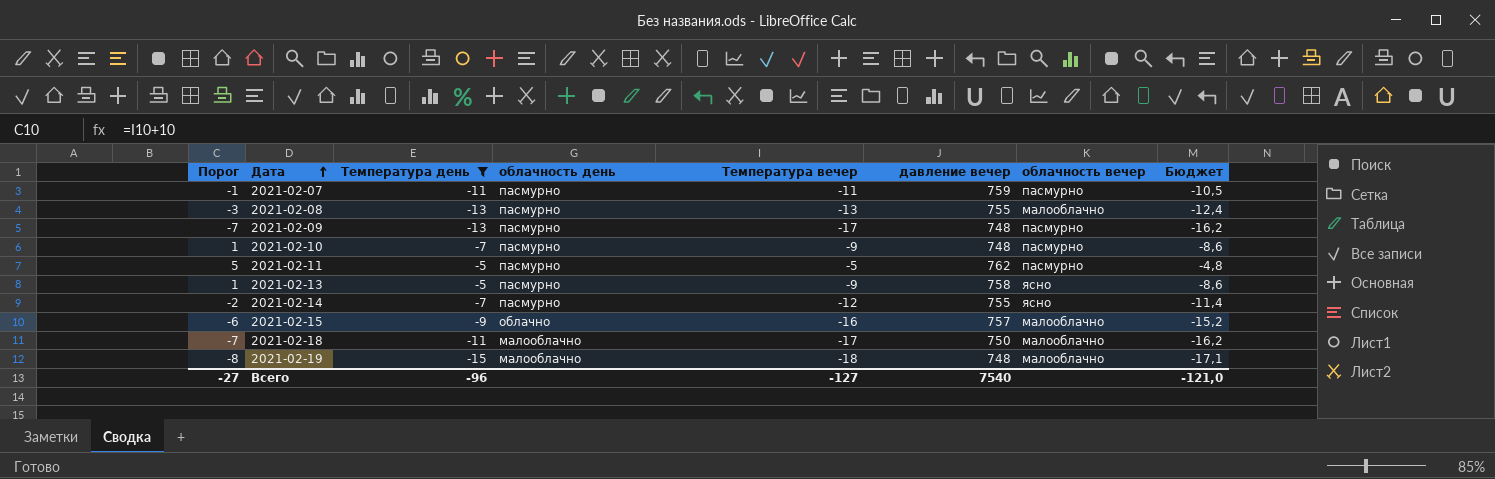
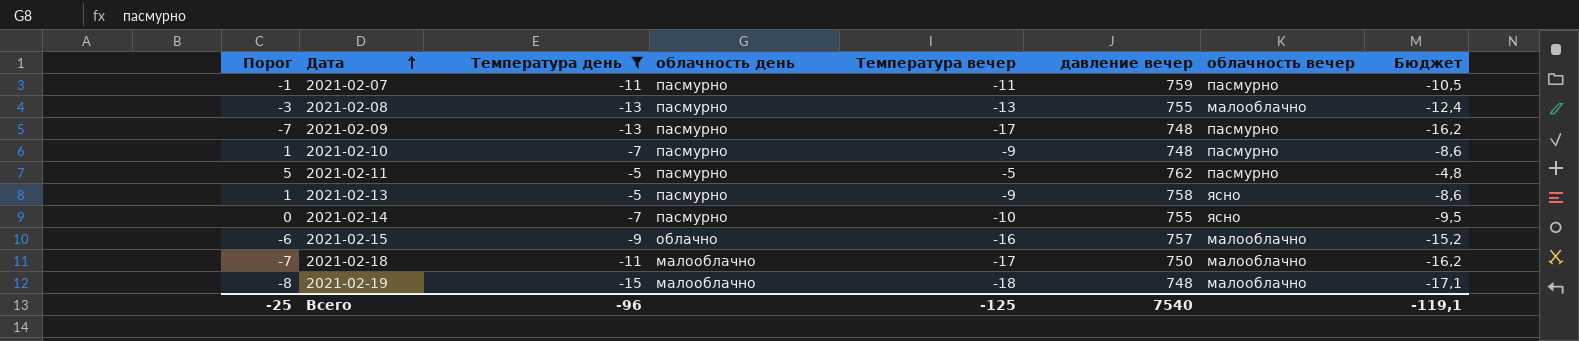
2021-02-14 | Порог: -2 -> 0
2021-02-14 | Температура вечер: -12 -> -10
2021-02-14 | Бюджет: -11,4 -> -9,5
Всего | Порог: -27 -> -25
Всего | Температура вечер: -127 -> -125
Всего | Бюджет: -121,0 -> -119,1

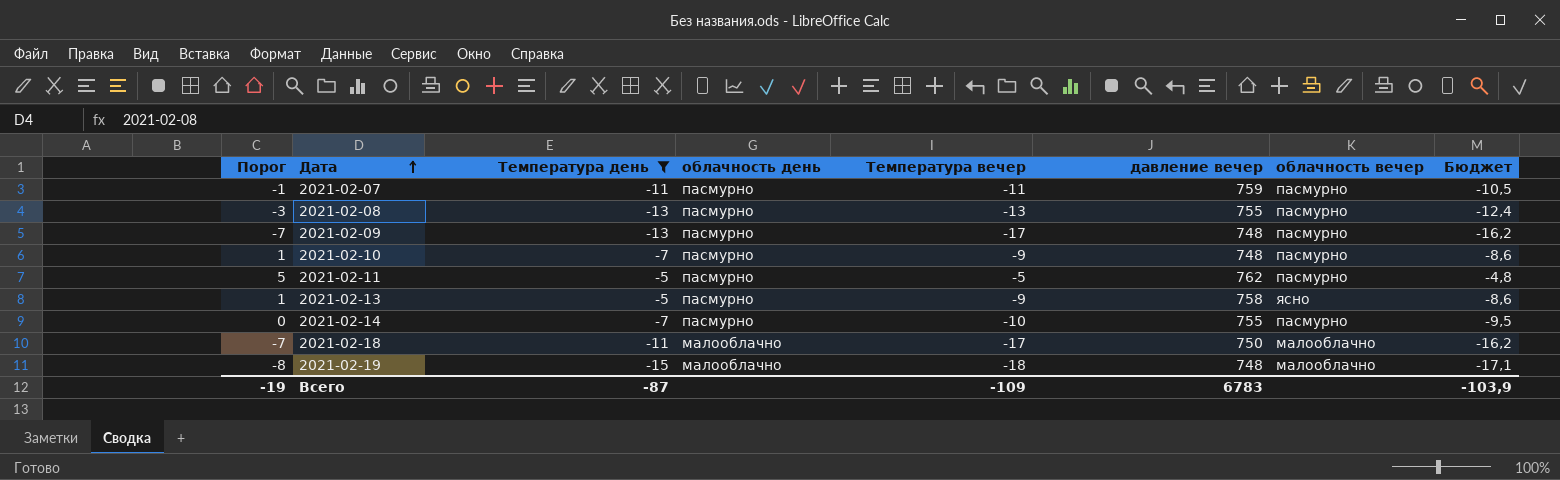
row 2021-02-15: -6 | -9 | облачно | -16 | 757 | малооблачно | -15,2 -> none
2021-02-08 | облачность вечер: малооблачно -> пасмурно
2021-02-14 | облачность вечер: ясно -> пасмурно
Всего | Порог: -25 -> -19
Всего | Температура день: -96 -> -87
Всего | Температура вечер: -125 -> -109
Всего | давление вечер: 7540 -> 6783
Всего | Бюджет: -119,1 -> -103,9

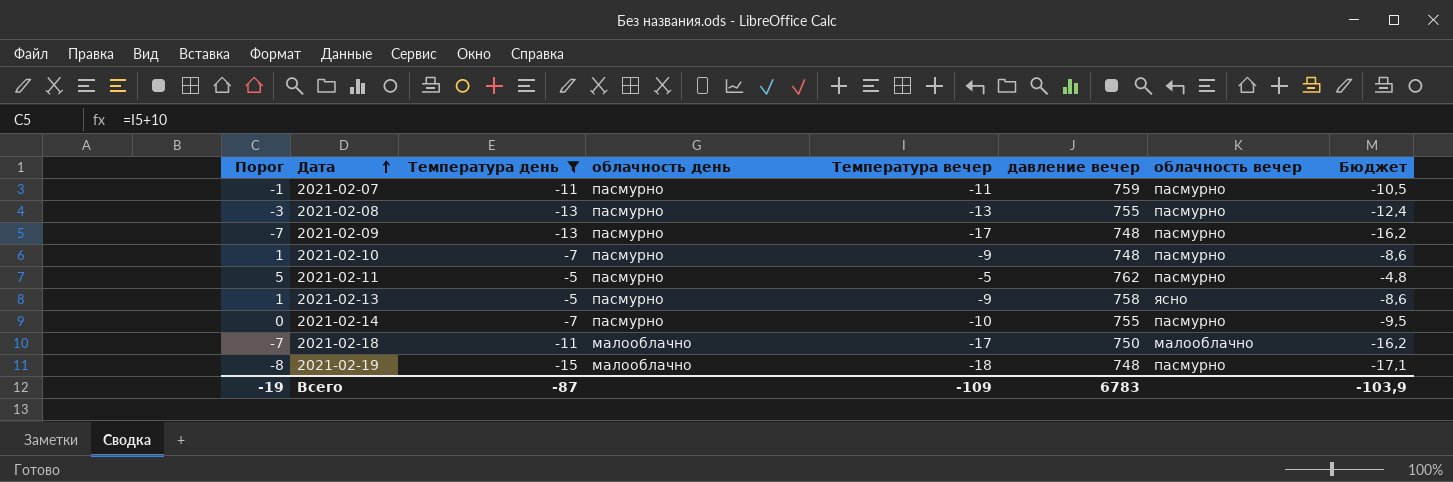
2021-02-19 | облачность вечер: малооблачно -> пасмурно

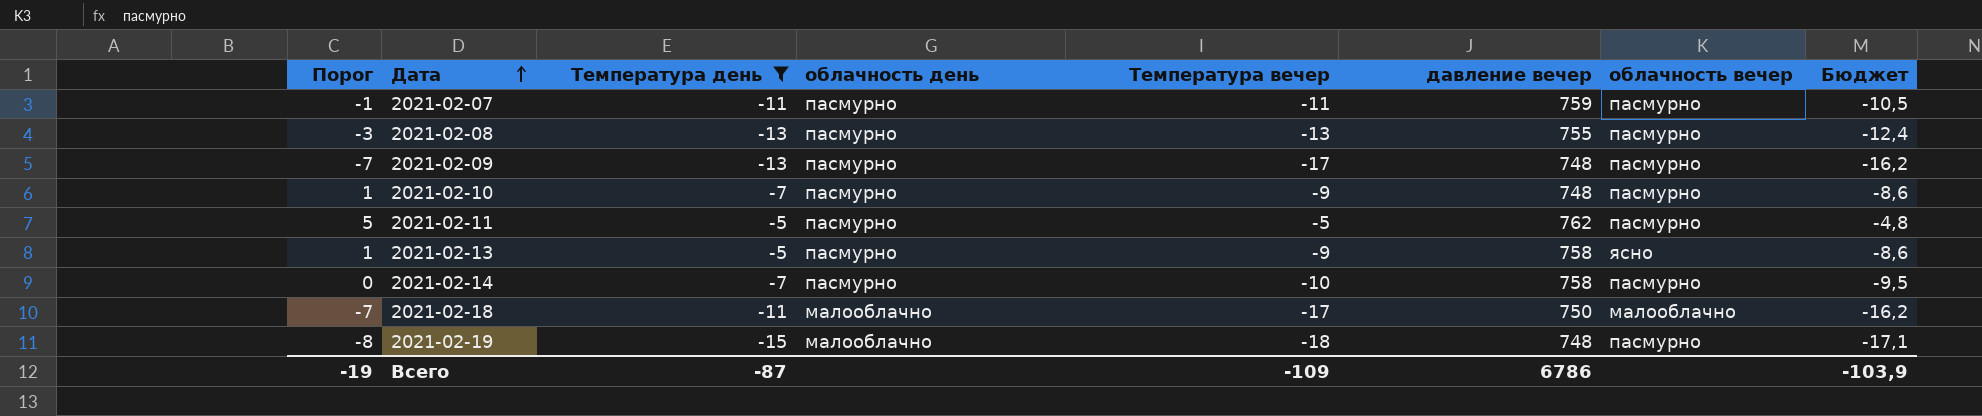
2021-02-14 | давление вечер: 755 -> 758
Всего | давление вечер: 6783 -> 6786

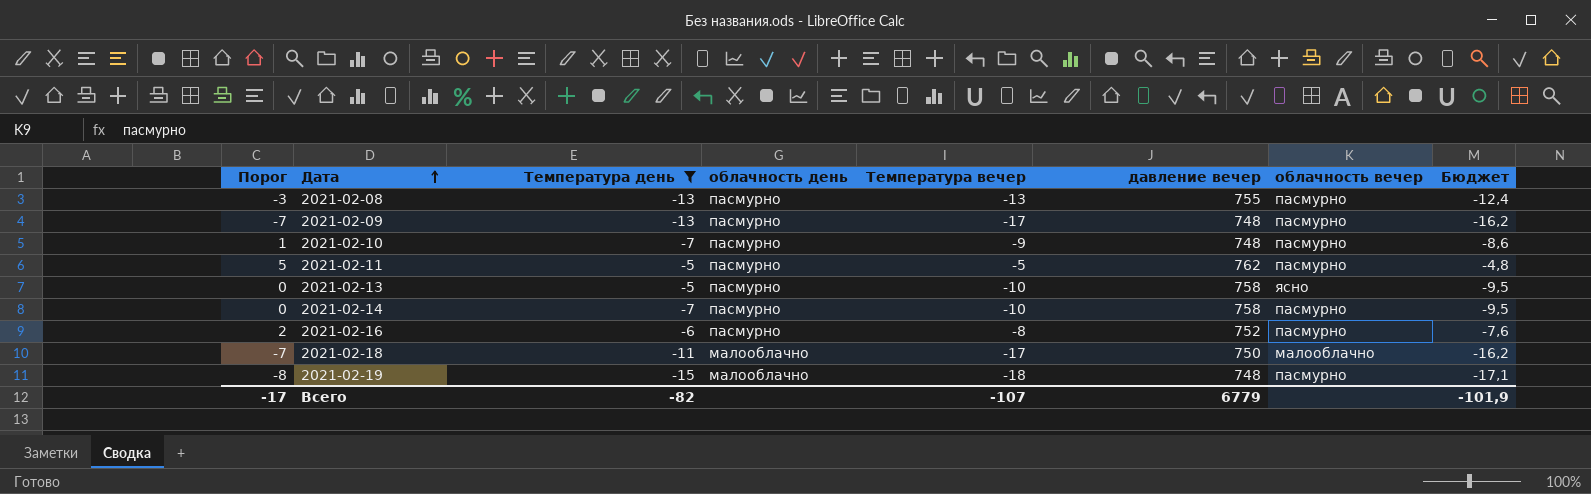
row 2021-02-07: -1 | -11 | пасмурно | -11 | 759 | пасмурно | -10,5 -> none
2021-02-13 | Порог: 1 -> 0
2021-02-13 | Температура вечер: -9 -> -10
2021-02-13 | Бюджет: -8,6 -> -9,5
row 2021-02-16: none -> 2 | -6 | пасмурно | -8 | 752 | пасмурно | -7,6
Всего | Порог: -19 -> -17
Всего | Температура день: -87 -> -82
Всего | Температура вечер: -109 -> -107
Всего | давление вечер: 6786 -> 6779
Всего | Бюджет: -103,9 -> -101,9

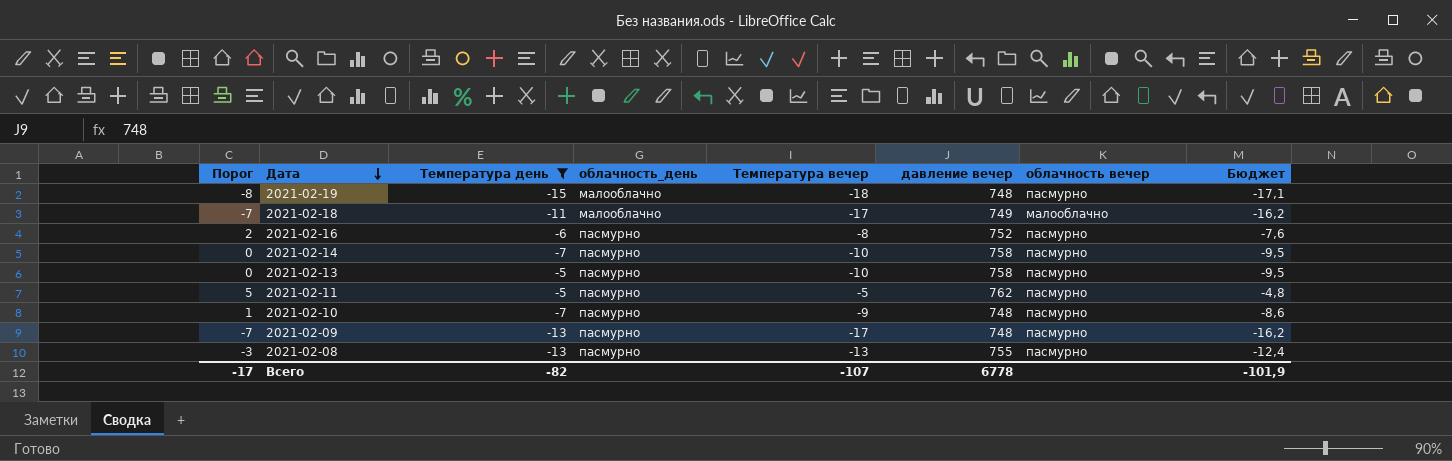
row order: Дата ascending -> Дата descending
column name: облачность день -> облачность_день
2021-02-18 | давление вечер: 750 -> 749
2021-02-13 | облачность вечер: ясно -> пасмурно
Всего | давление вечер: 6779 -> 6778

